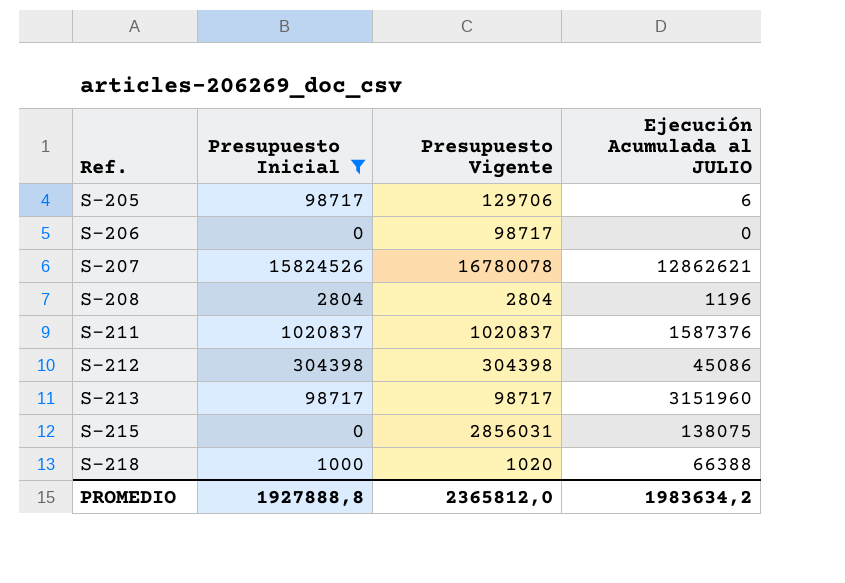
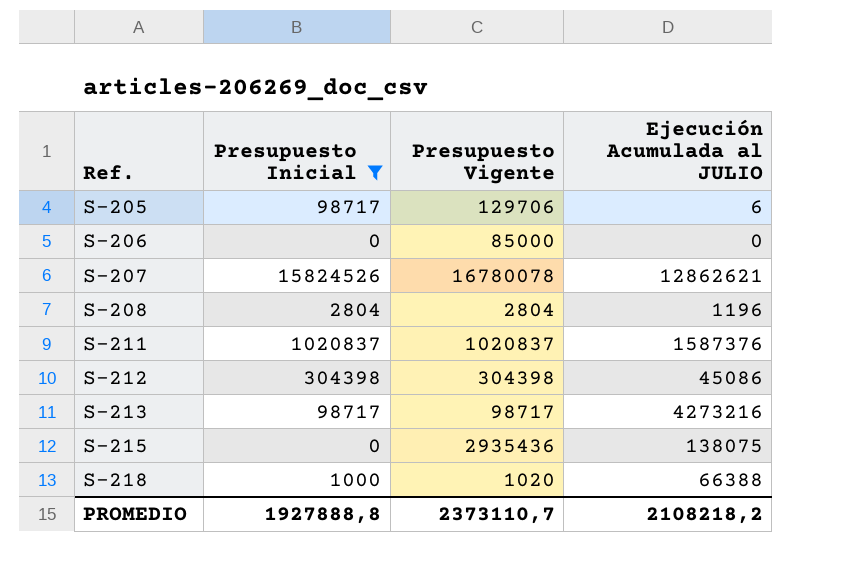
S-206 | Presupuesto Vigente: 98717 -> 85000
S-213 | Ejecución Acumulada al JULIO: 3151960 -> 4273216
S-215 | Presupuesto Vigente: 2856031 -> 2935436
PROMEDIO | Presupuesto Vigente: 2365812,0 -> 2373110,7
PROMEDIO | Ejecución Acumulada al JULIO: 1983634,2 -> 2108218,2

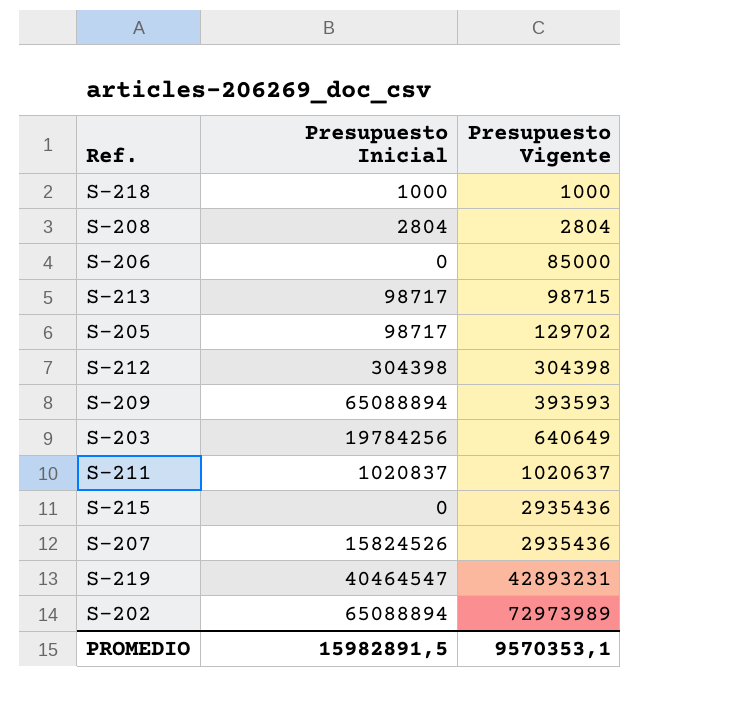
filter: Presupuesto Inicial <= 15824526 -> none
row order: Ref. ascending -> Presupuesto Vigente ascending
column Ejecución Acumulada al JULIO | position: 4 -> none
S-218 | Presupuesto Vigente: 1020 -> 1000
S-213 | Presupuesto Vigente: 98717 -> 98715
S-205 | Presupuesto Vigente: 129706 -> 129702
S-211 | Presupuesto Vigente: 1020837 -> 1020637
S-207 | Presupuesto Vigente: 16780078 -> 2935436
PROMEDIO | Presupuesto Inicial: 1927888,8 -> 15982891,5
PROMEDIO | Presupuesto Vigente: 2373110,7 -> 9570353,1

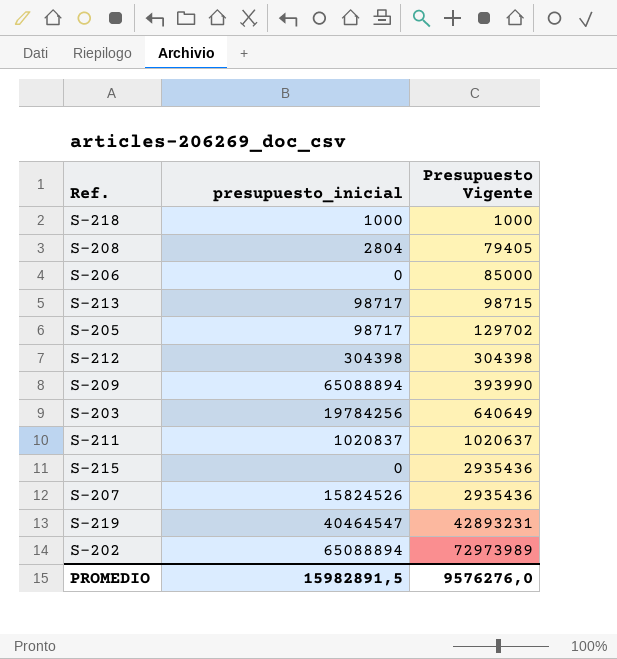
column name: Presupuesto Inicial -> presupuesto_inicial
S-208 | Presupuesto Vigente: 2804 -> 79405
S-209 | Presupuesto Vigente: 393593 -> 393990
PROMEDIO | Presupuesto Vigente: 9570353,1 -> 9576276,0

